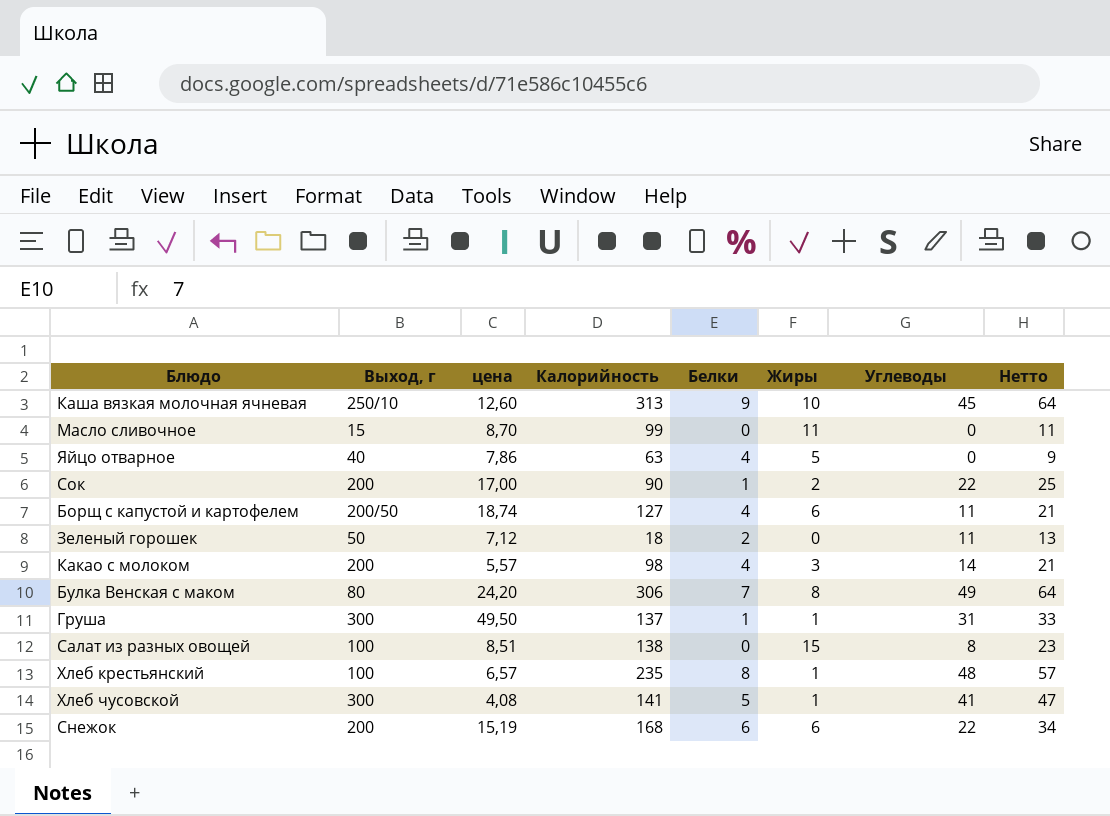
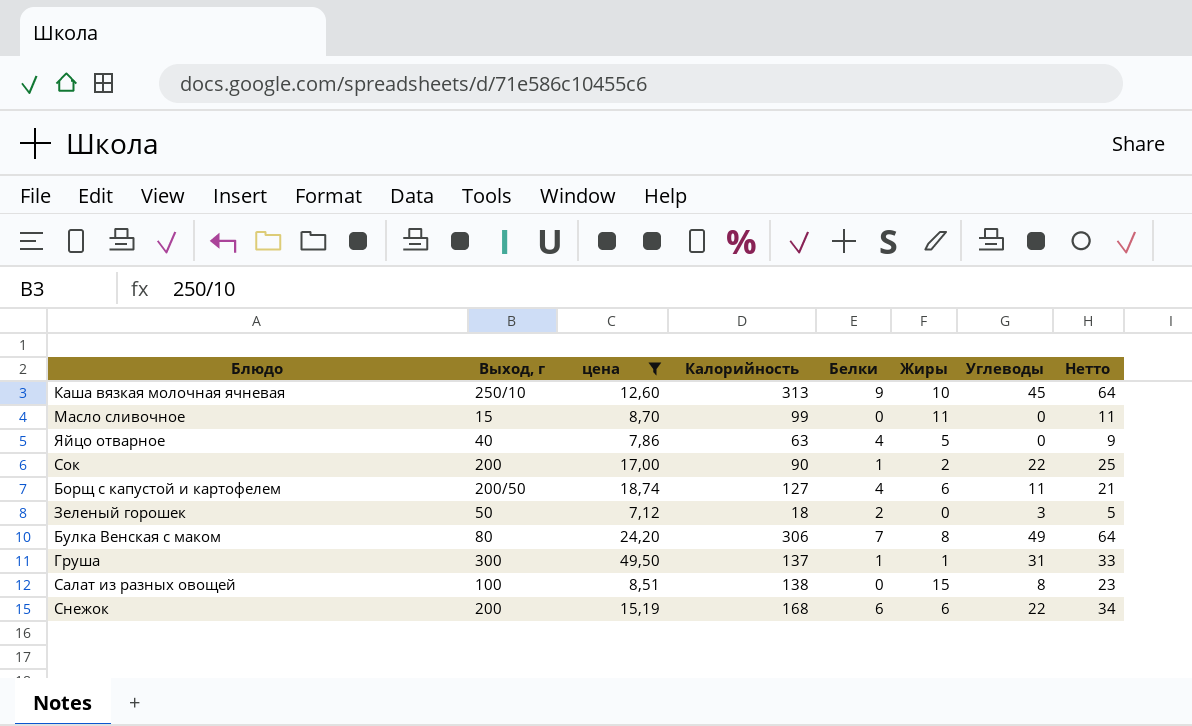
filter: none -> цена >= 7,12
Зеленый горошек | Углеводы: 11 -> 3
Зеленый горошек | Нетто: 13 -> 5

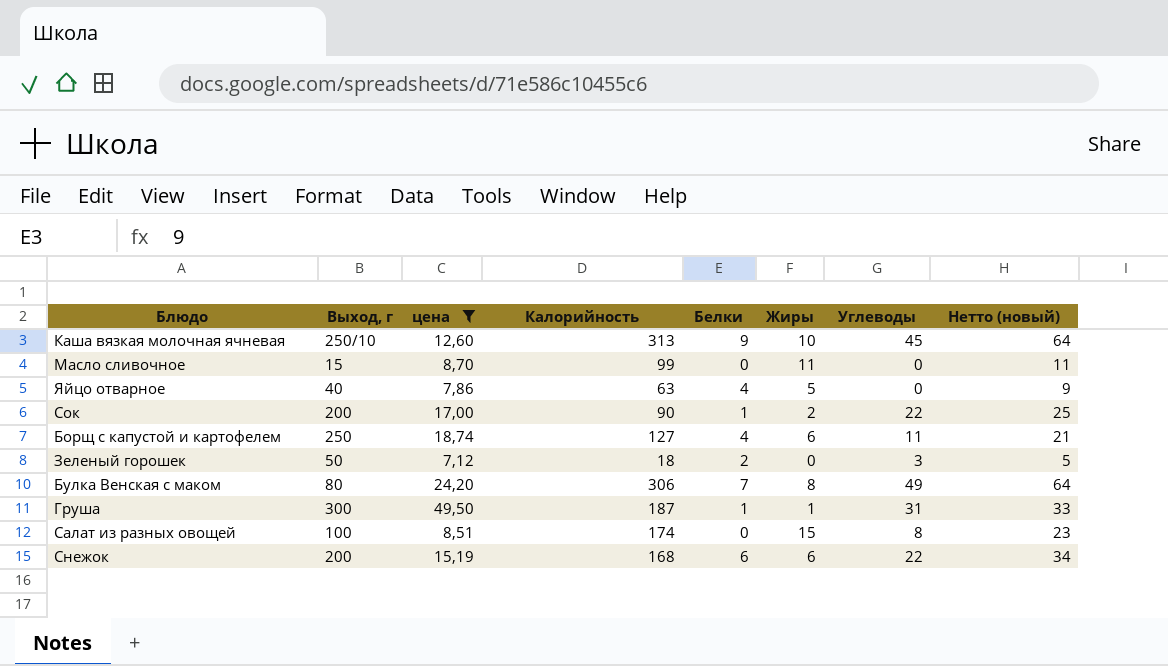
column name: Нетто -> Нетто (новый)
Борщ с капустой и картофелем | Выход, г: 200/50 -> 250
Груша | Калорийность: 137 -> 187
Салат из разных овощей | Калорийность: 138 -> 174

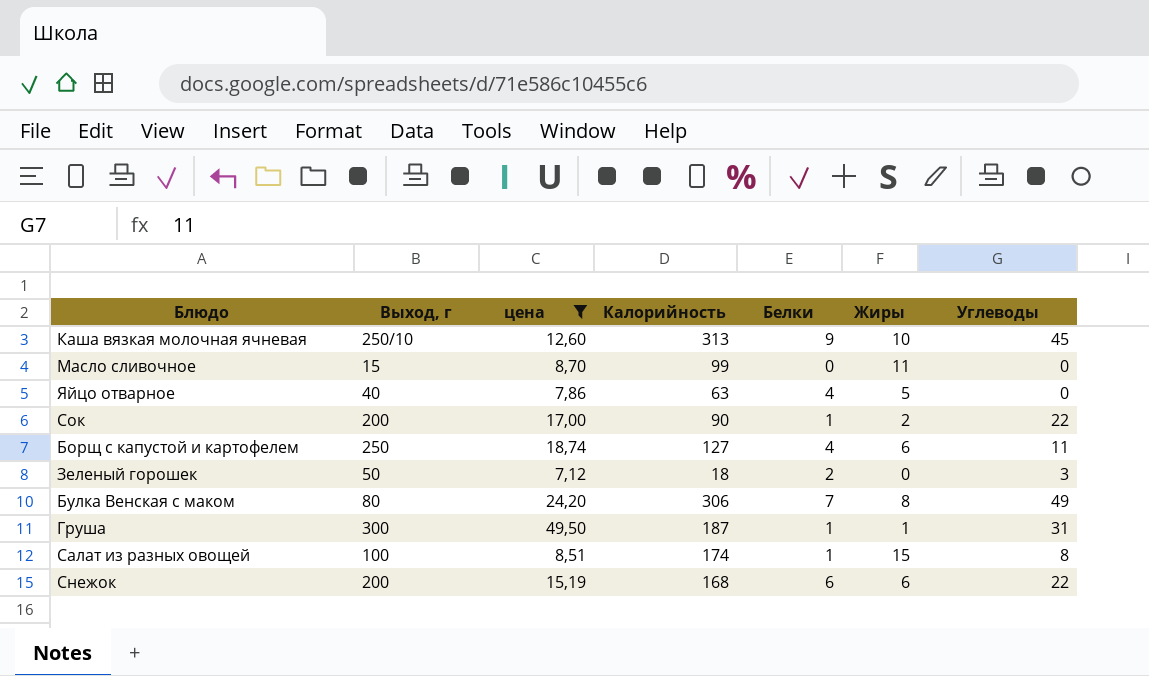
column Нетто (новый) | formula: [Белки] + [Жиры] + [Углеводы] -> none
Салат из разных овощей | Белки: 0 -> 1

